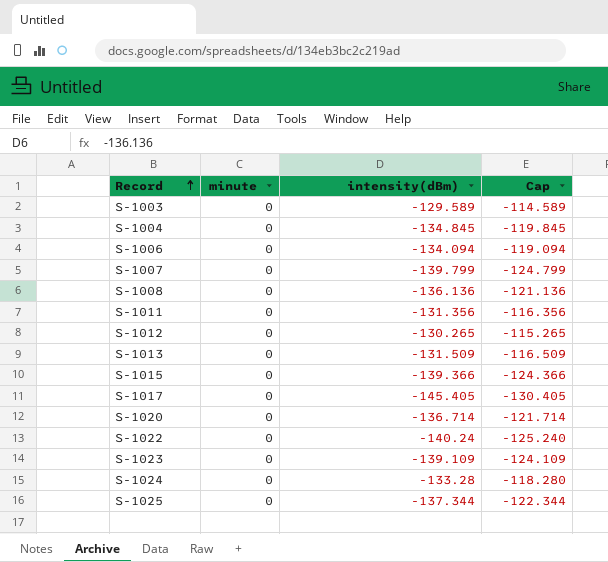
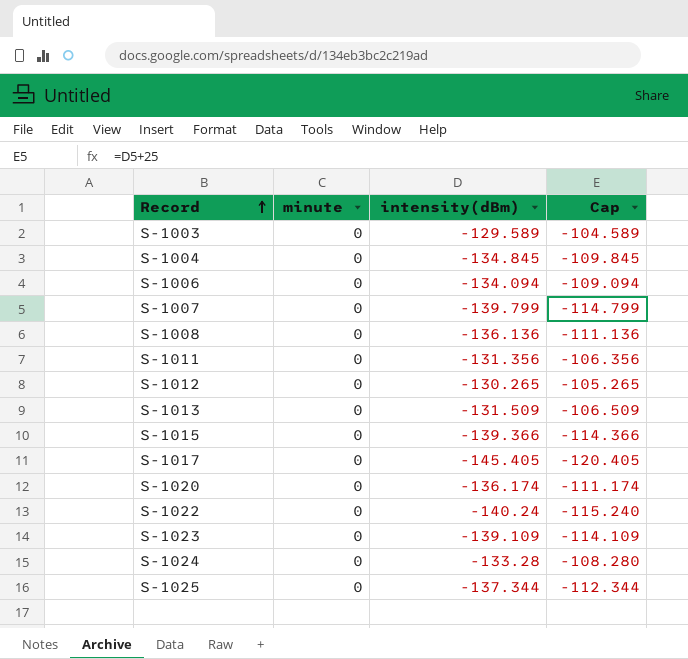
column Cap | formula: [intensity(dBm)] + 15 -> [intensity(dBm)] + 25
S-1020 | intensity(dBm): -136.714 -> -136.174

